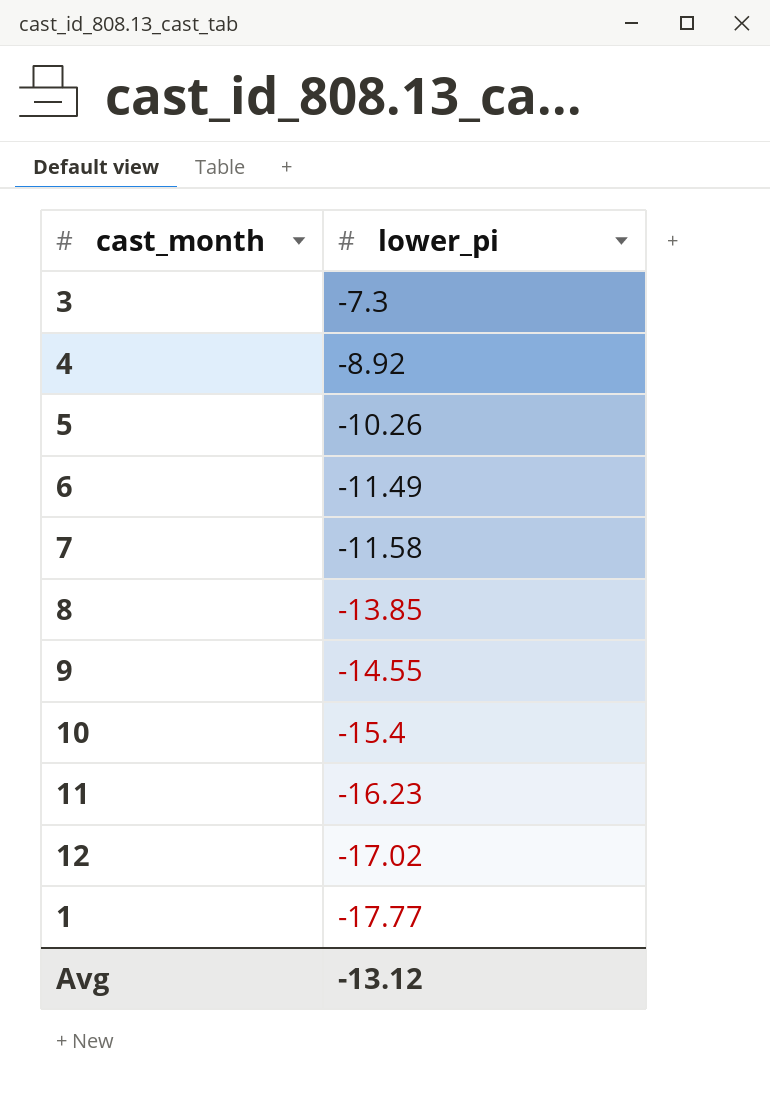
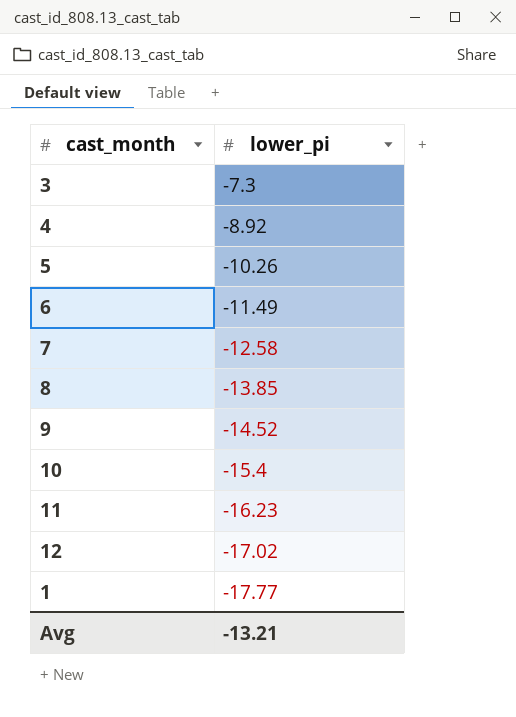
7 | lower_pi: -11.58 -> -12.58
9 | lower_pi: -14.55 -> -14.52
Avg | lower_pi: -13.12 -> -13.21

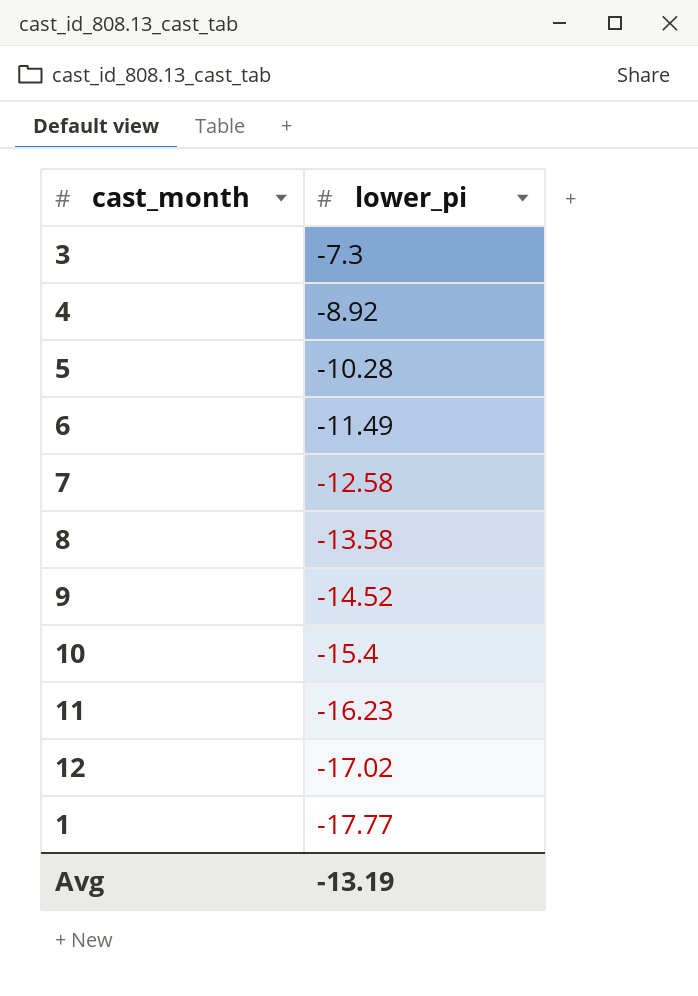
5 | lower_pi: -10.26 -> -10.28
8 | lower_pi: -13.85 -> -13.58
Avg | lower_pi: -13.21 -> -13.19

